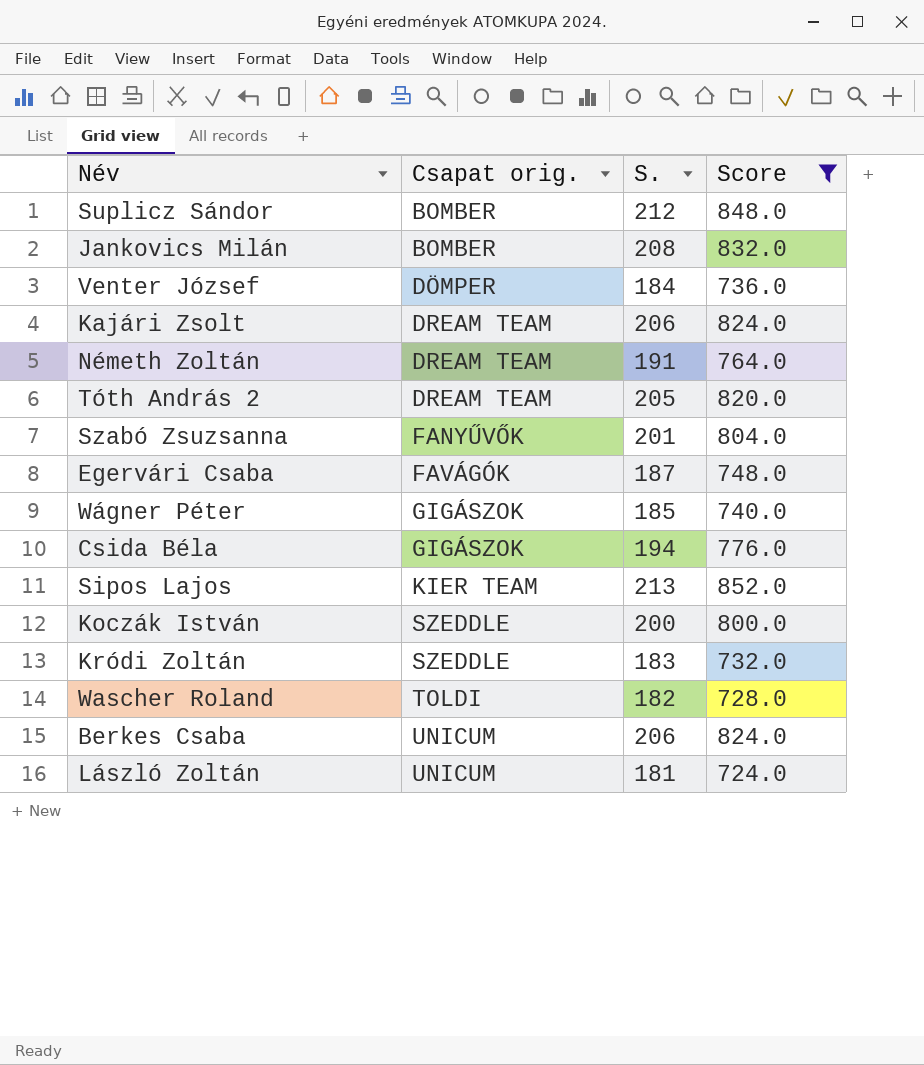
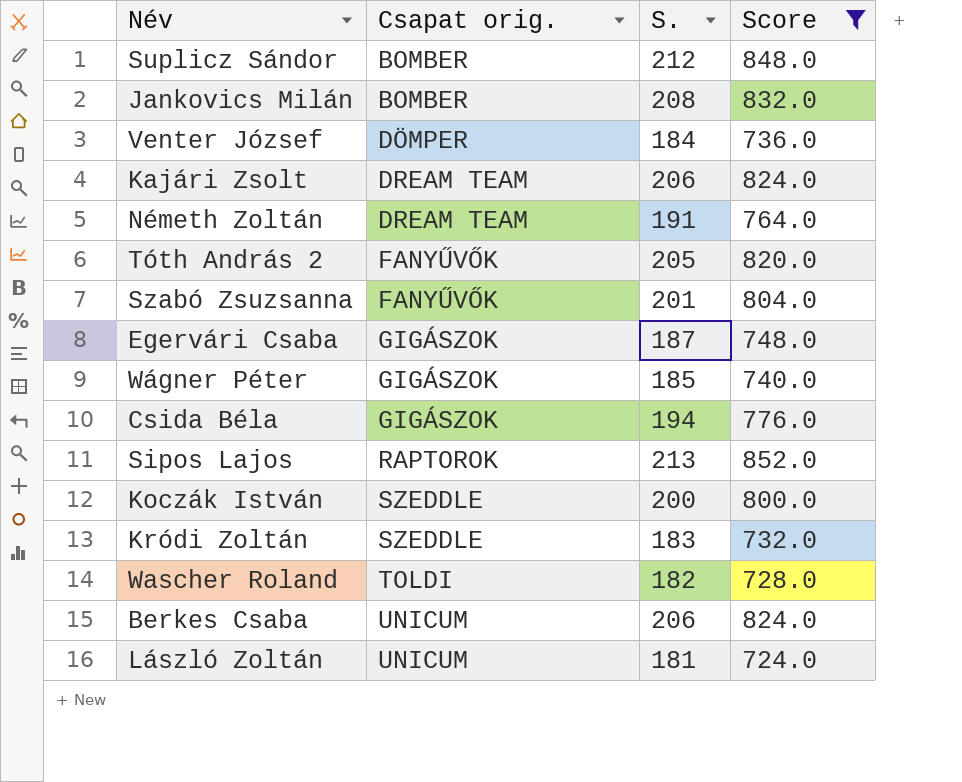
Tóth András 2 | Csapat orig.: DREAM TEAM -> FANYŰVŐK
Egervári Csaba | Csapat orig.: FAVÁGÓK -> GIGÁSZOK
Sipos Lajos | Csapat orig.: KIER TEAM -> RAPTOROK

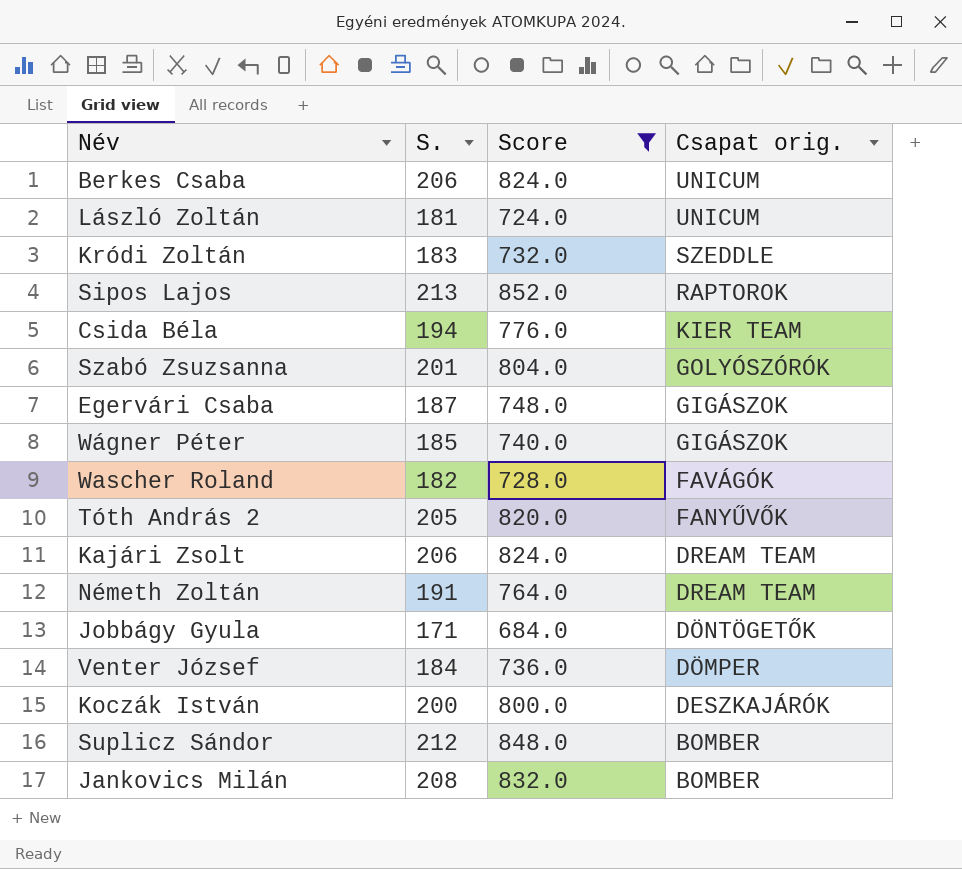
row order: Csapat orig. ascending -> Csapat orig. descending
column Csapat orig. | position: 2 -> 4
Csida Béla | Csapat orig.: GIGÁSZOK -> KIER TEAM
Szabó Zsuzsanna | Csapat orig.: FANYŰVŐK -> GOLYÓSZÓRÓK
Wascher Roland | Csapat orig.: TOLDI -> FAVÁGÓK
row Jobbágy Gyula: none -> 171 | 684.0 | DÖNTÖGETŐK
Koczák István | Csapat orig.: SZEDDLE -> DESZKAJÁRÓK

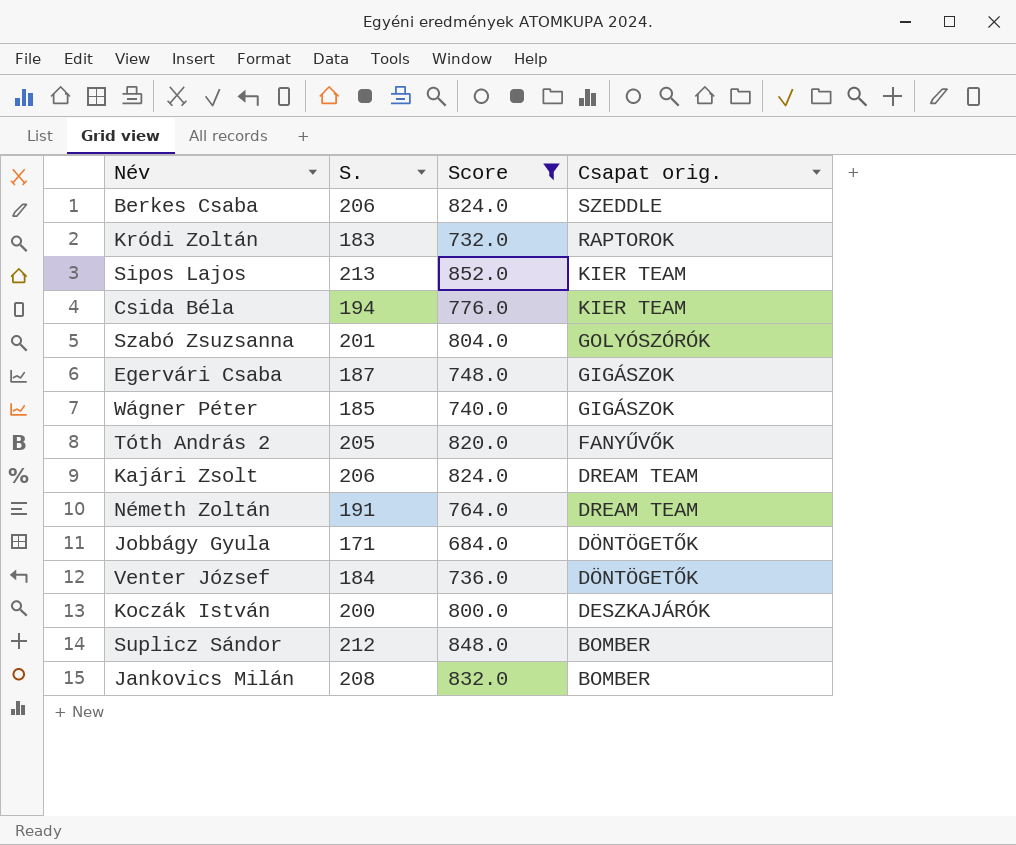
row László Zoltán: 181 | 724.0 | UNICUM -> none
row Wascher Roland: 182 | 728.0 | FAVÁGÓK -> none
Berkes Csaba | Csapat orig.: UNICUM -> SZEDDLE
Kródi Zoltán | Csapat orig.: SZEDDLE -> RAPTOROK
Sipos Lajos | Csapat orig.: RAPTOROK -> KIER TEAM
Venter József | Csapat orig.: DÖMPER -> DÖNTÖGETŐK

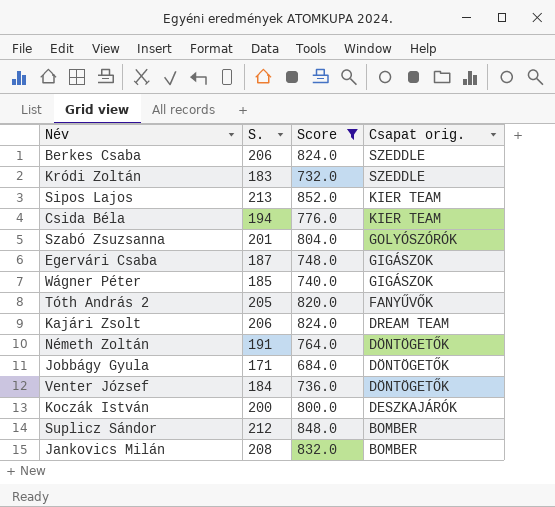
Kródi Zoltán | Csapat orig.: RAPTOROK -> SZEDDLE
Németh Zoltán | Csapat orig.: DREAM TEAM -> DÖNTÖGETŐK

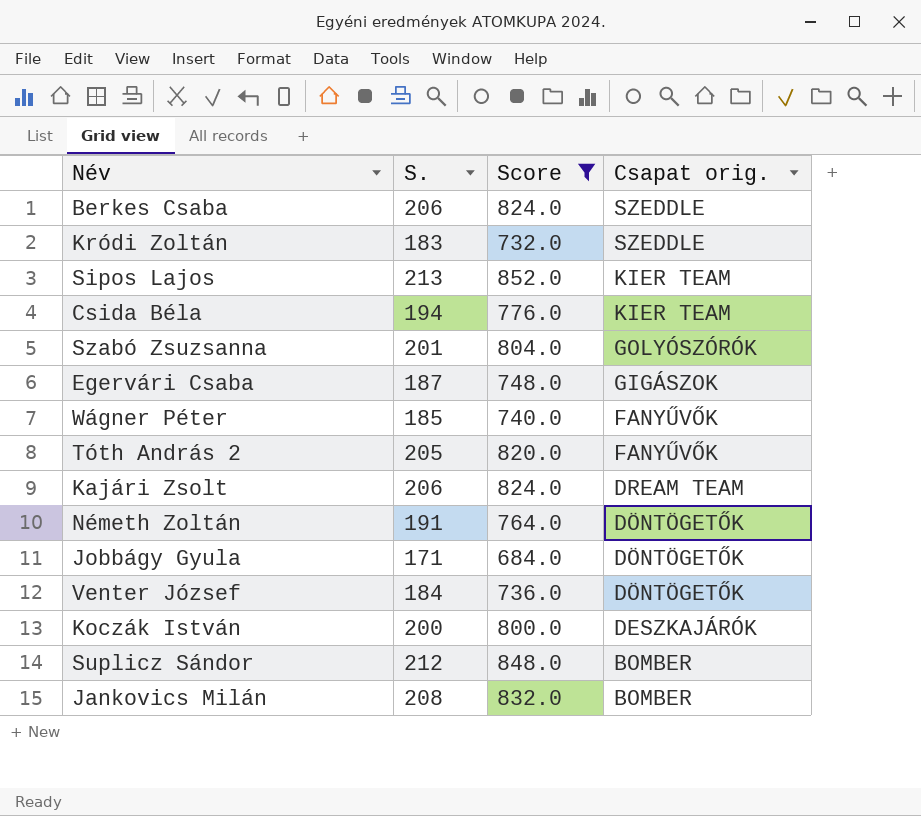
Wágner Péter | Csapat orig.: GIGÁSZOK -> FANYŰVŐK

